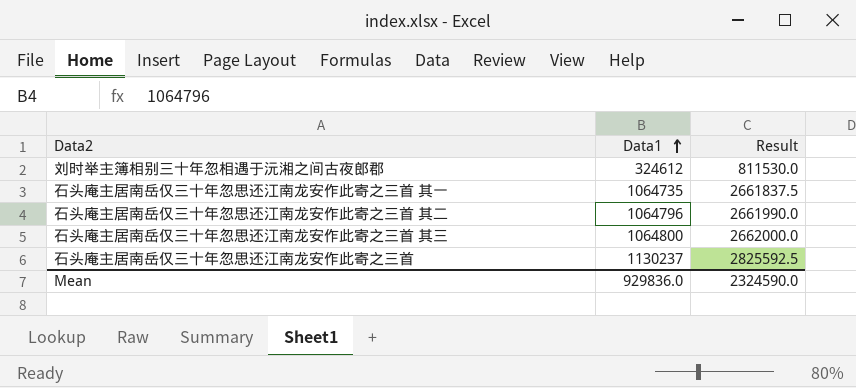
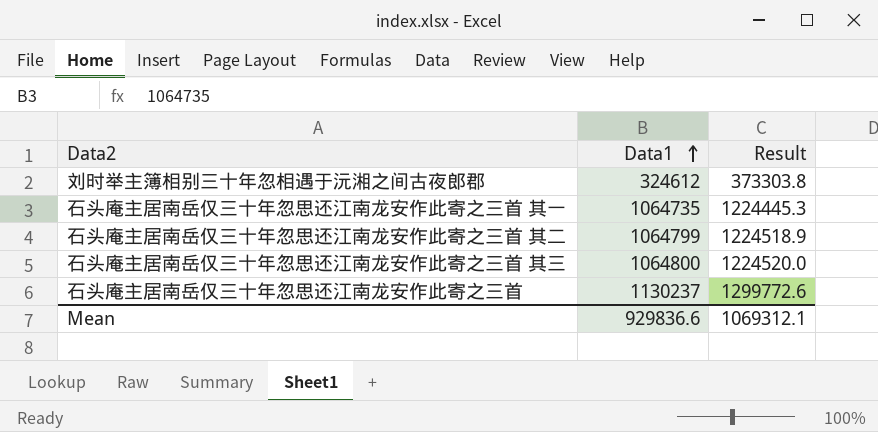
column Result | formula: [Data1] * 2.5 -> [Data1] * 1.15
石头庵主居南岳仅三十年忽思还江南龙安作此寄之三首 其二 | Data1: 1064796 -> 1064799
Mean | Data1: 929836.0 -> 929836.6
Mean | Result: 2324590.0 -> 1069312.1

